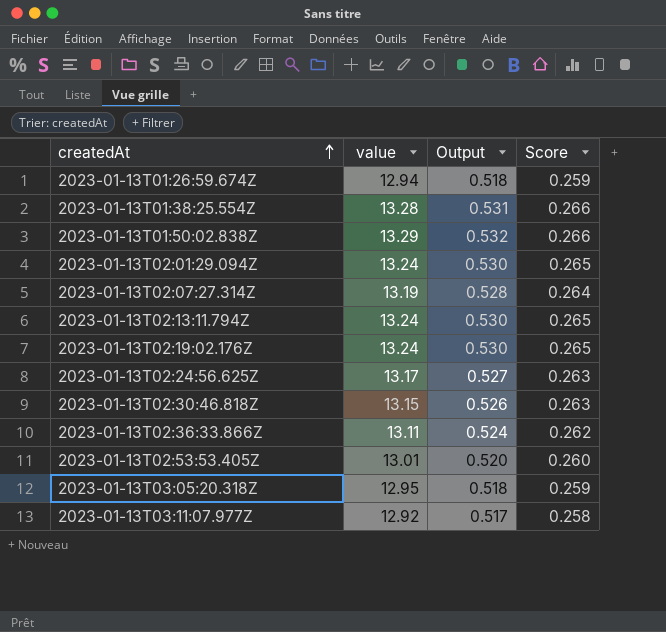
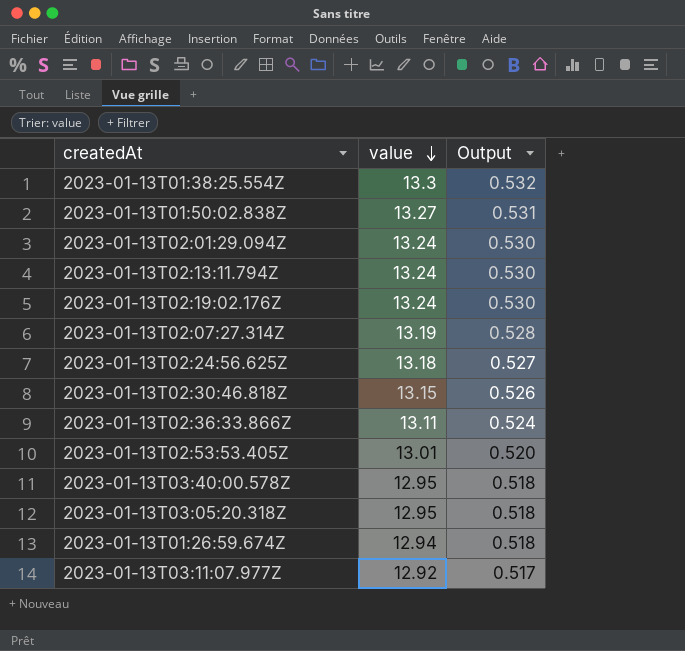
row order: createdAt ascending -> value descending
column Score | formula: [value] * 0.02 -> none
2023-01-13T01:38:25.554Z | value: 13.28 -> 13.3
2023-01-13T01:38:25.554Z | Output: 0.531 -> 0.532
2023-01-13T01:50:02.838Z | value: 13.29 -> 13.27
2023-01-13T01:50:02.838Z | Output: 0.532 -> 0.531
2023-01-13T02:24:56.625Z | value: 13.17 -> 13.18
row 2023-01-13T03:40:00.578Z: none -> 12.95 | 0.518

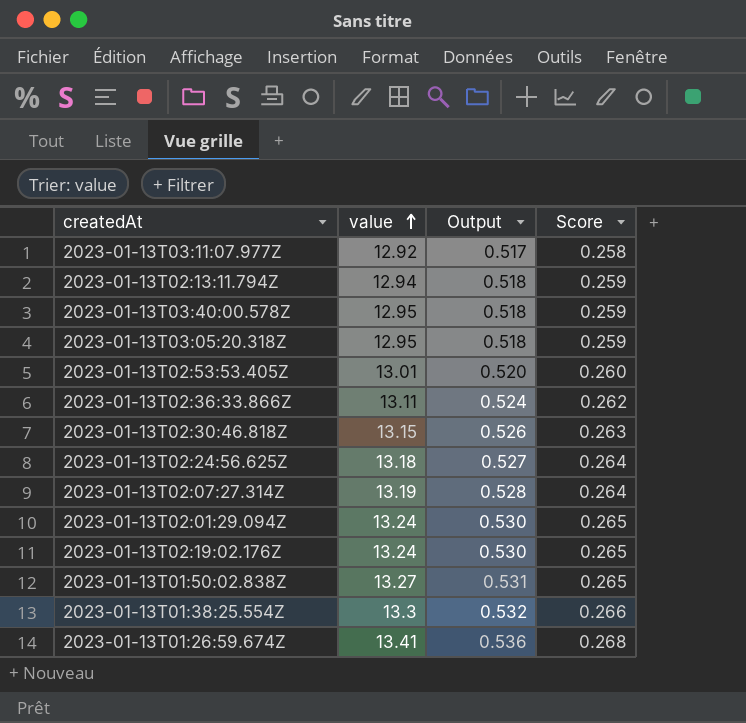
row order: value descending -> value ascending
column Score | formula: none -> [value] * 0.02
2023-01-13T02:13:11.794Z | value: 13.24 -> 12.94
2023-01-13T02:13:11.794Z | Output: 0.530 -> 0.518
2023-01-13T01:26:59.674Z | value: 12.94 -> 13.41
2023-01-13T01:26:59.674Z | Output: 0.518 -> 0.536

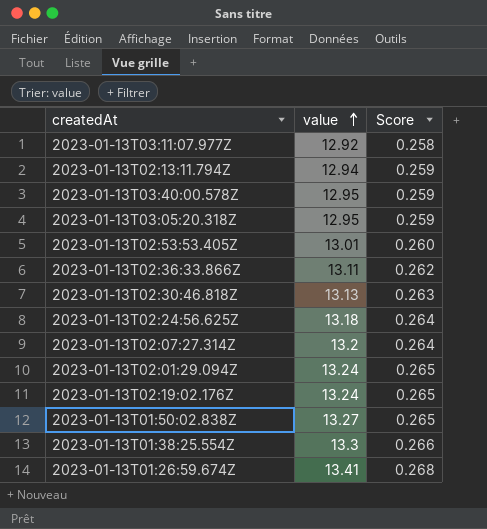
column Output | formula: [value] * 0.04 -> none
2023-01-13T02:30:46.818Z | value: 13.15 -> 13.13
2023-01-13T02:07:27.314Z | value: 13.19 -> 13.2

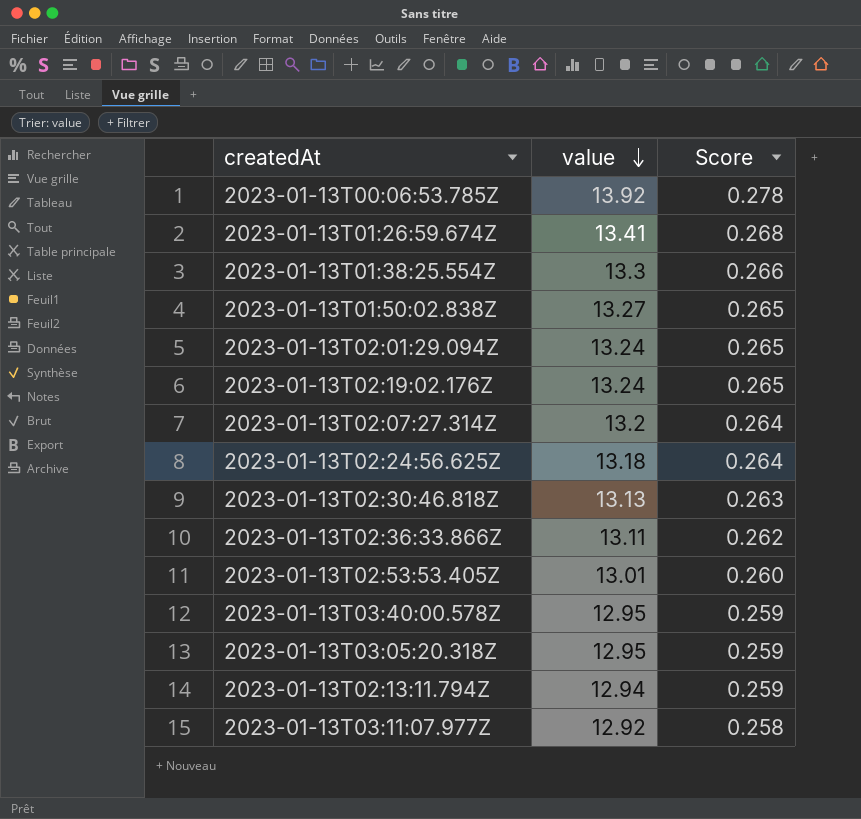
row order: value ascending -> value descending
row 2023-01-13T00:06:53.785Z: none -> 13.92 | 0.278

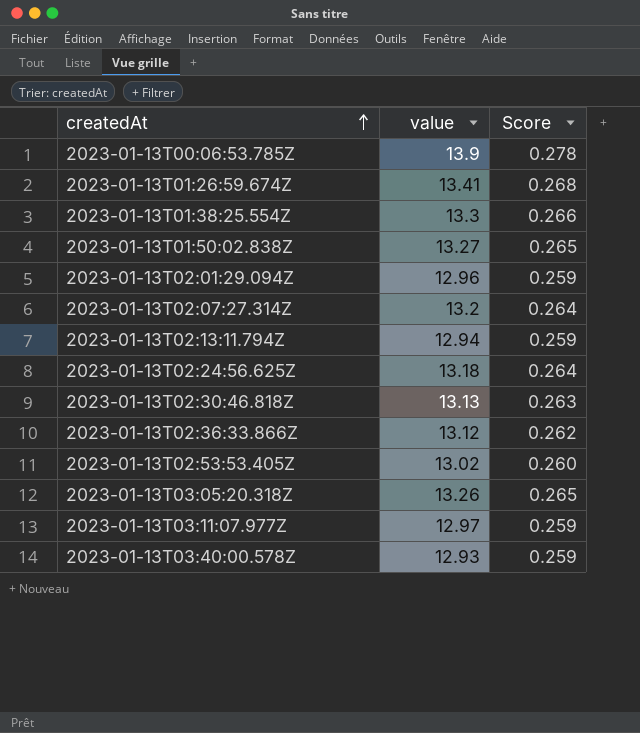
row order: value descending -> createdAt ascending
row 2023-01-13T02:19:02.176Z: 13.24 | 0.265 -> none
2023-01-13T00:06:53.785Z | value: 13.92 -> 13.9
2023-01-13T02:01:29.094Z | value: 13.24 -> 12.96
2023-01-13T02:01:29.094Z | Score: 0.265 -> 0.259
2023-01-13T02:36:33.866Z | value: 13.11 -> 13.12
2023-01-13T02:53:53.405Z | value: 13.01 -> 13.02
2023-01-13T03:05:20.318Z | value: 12.95 -> 13.26
2023-01-13T03:05:20.318Z | Score: 0.259 -> 0.265
2023-01-13T03:11:07.977Z | value: 12.92 -> 12.97
2023-01-13T03:11:07.977Z | Score: 0.258 -> 0.259
2023-01-13T03:40:00.578Z | value: 12.95 -> 12.93

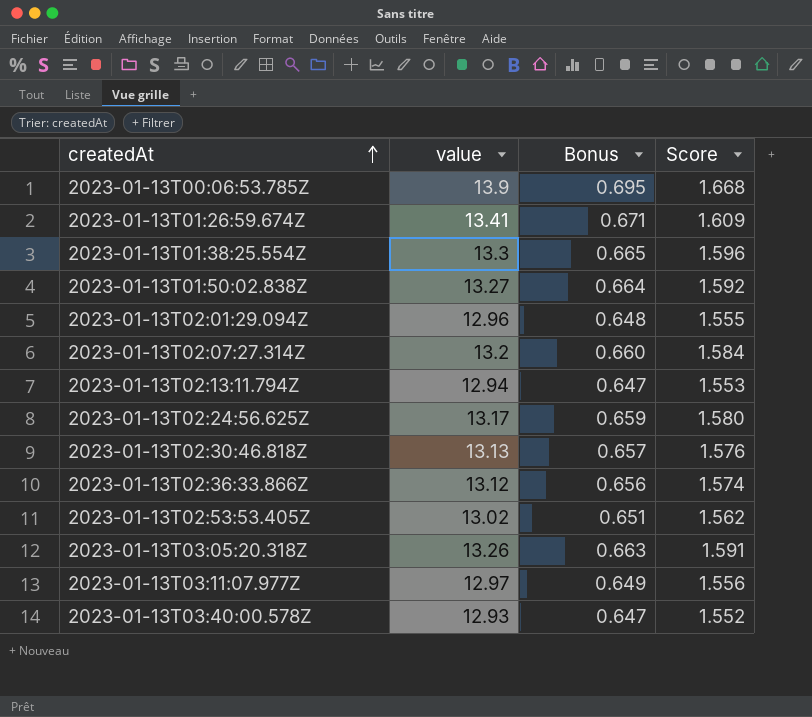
column Bonus | formula: none -> [value] * 0.05
column Score | formula: [value] * 0.02 -> [value] * 0.12
2023-01-13T02:24:56.625Z | value: 13.18 -> 13.17

